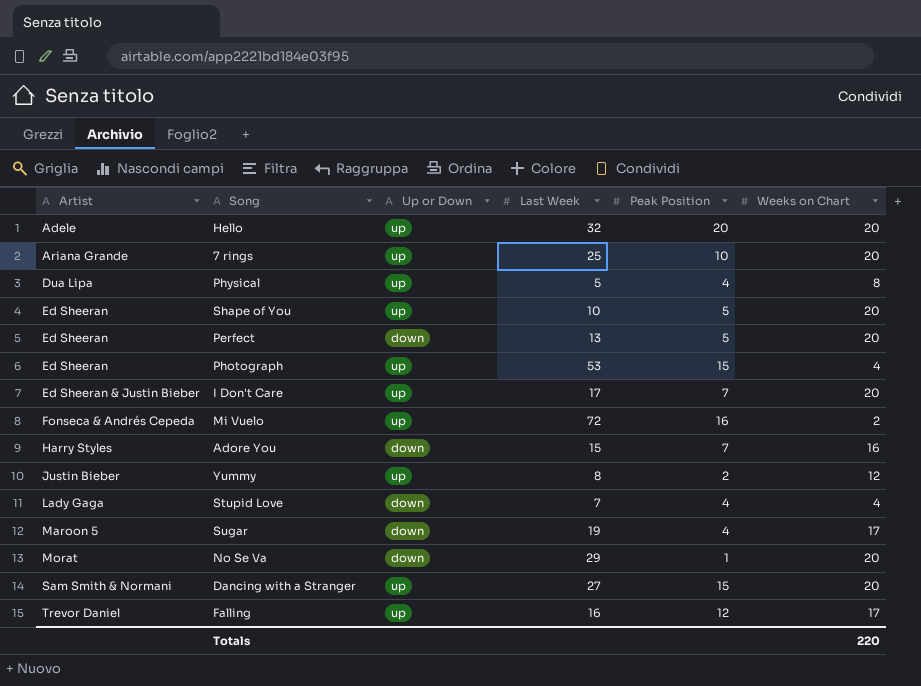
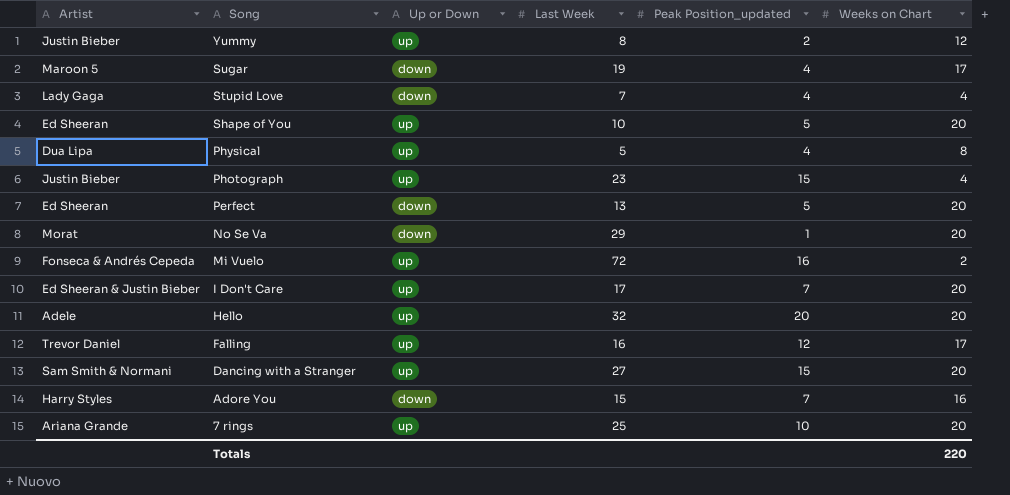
row order: Artist ascending -> Song descending
column name: Peak Position -> Peak Position_updated
Photograph | Artist: Ed Sheeran -> Justin Bieber
Photograph | Last Week: 53 -> 23

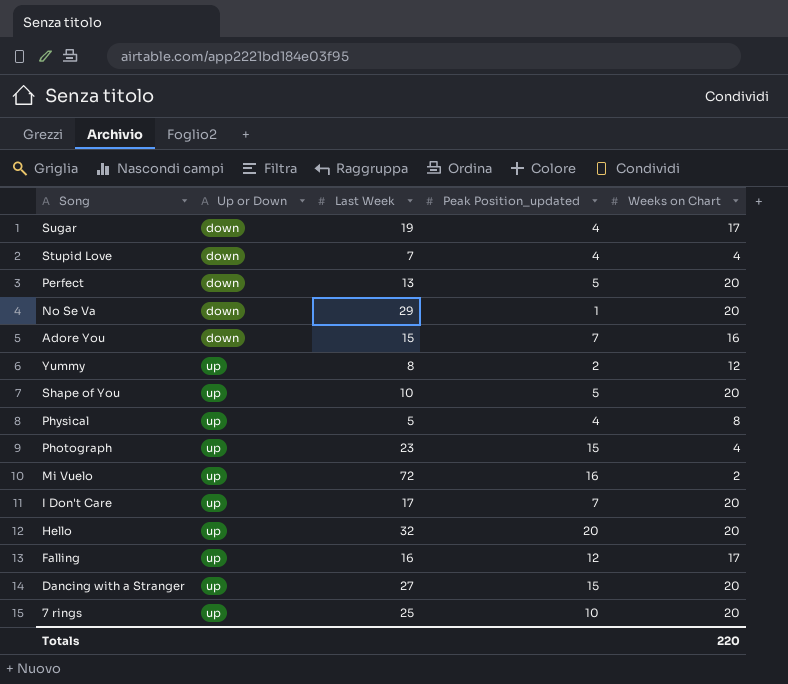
row order: Song descending -> Up or Down ascending
column Artist | position: 1 -> none

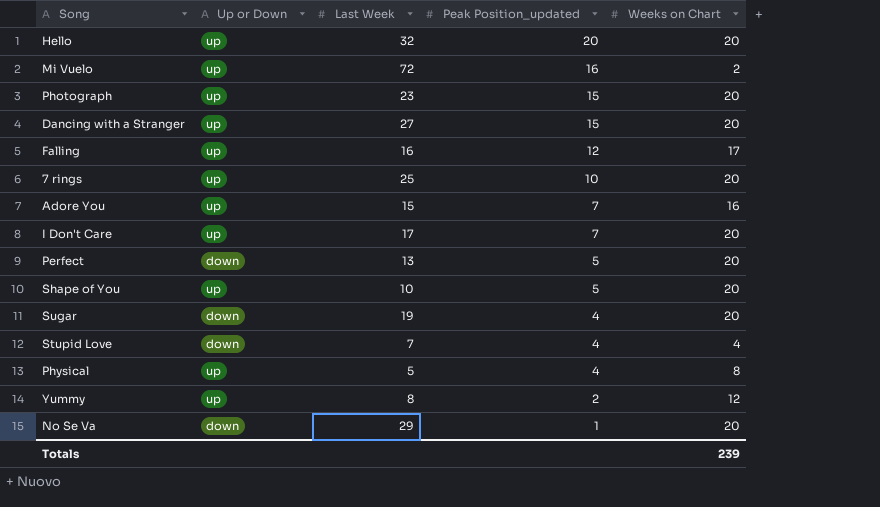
row order: Up or Down ascending -> Peak Position_updated descending
Photograph | Weeks on Chart: 4 -> 20
Adore You | Up or Down: down -> up
Sugar | Weeks on Chart: 17 -> 20
Totals | Weeks on Chart: 220 -> 239

